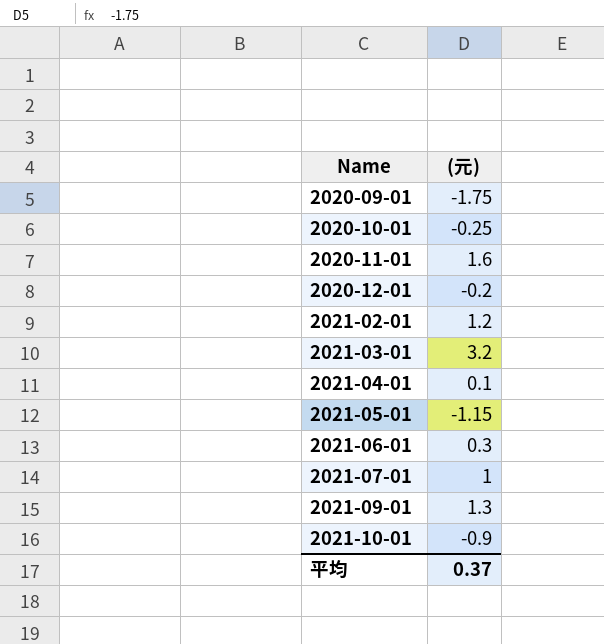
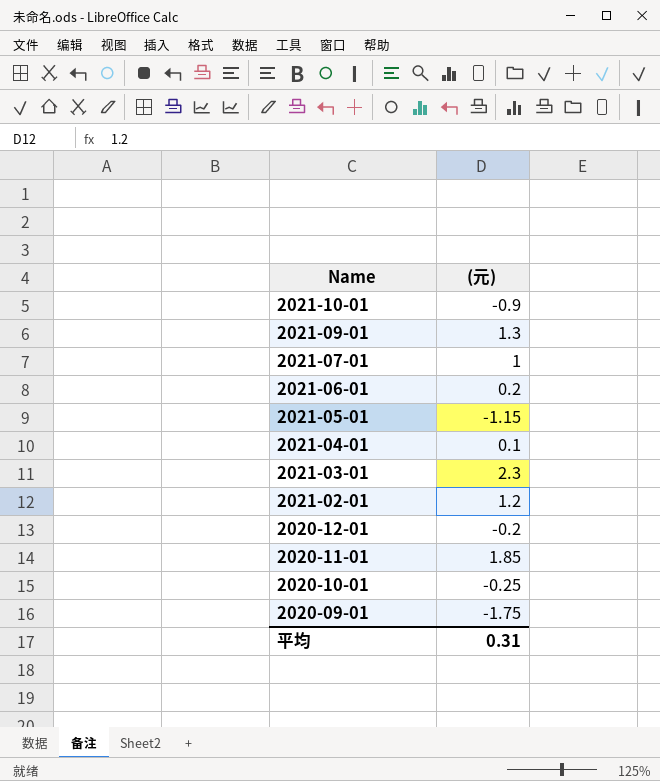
row order: Name ascending -> Name descending
2021-06-01 | (元): 0.3 -> 0.2
2021-03-01 | (元): 3.2 -> 2.3
2020-11-01 | (元): 1.6 -> 1.85
平均 | (元): 0.37 -> 0.31

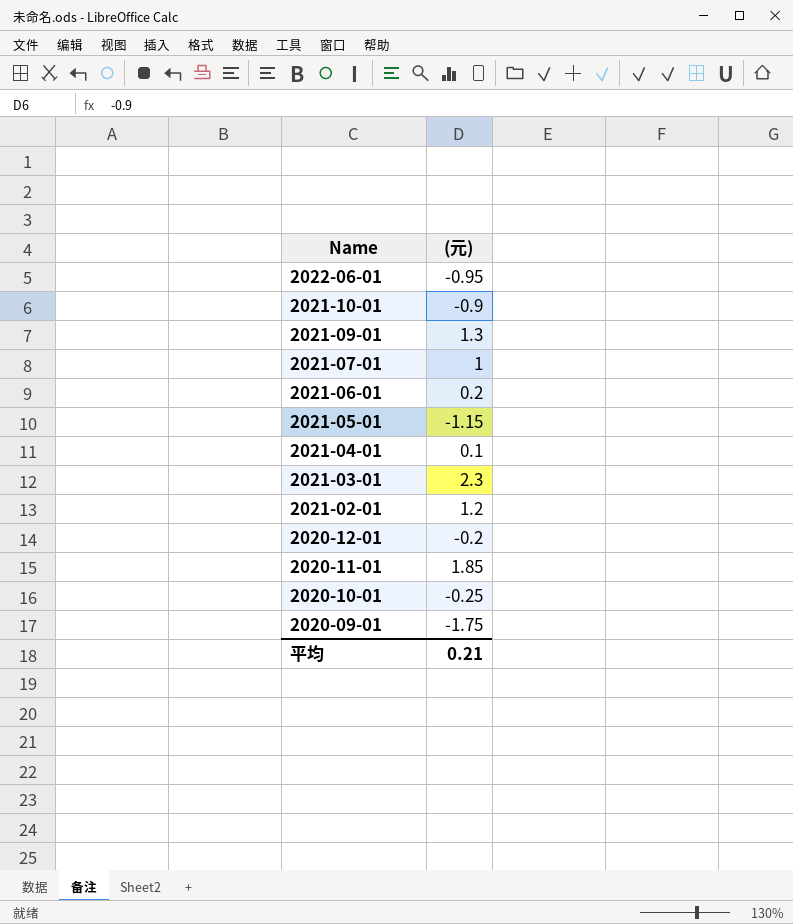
row 2022-06-01: none -> -0.95
平均 | (元): 0.31 -> 0.21

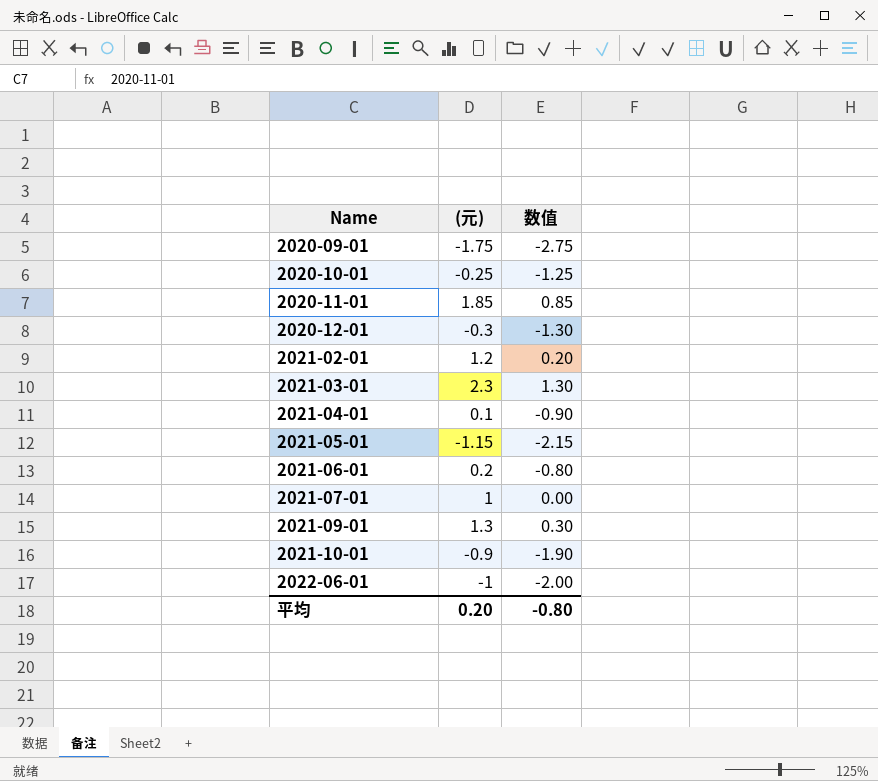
row order: Name descending -> Name ascending
column 数值 | formula: none -> [(元)] - 1
2020-12-01 | (元): -0.2 -> -0.3
2022-06-01 | (元): -0.95 -> -1
平均 | (元): 0.21 -> 0.20

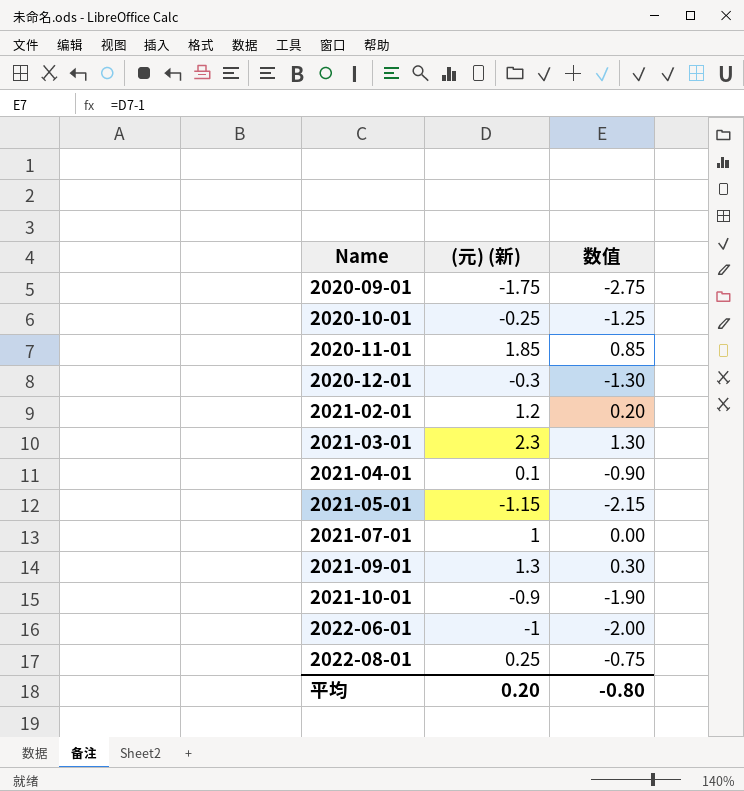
column name: (元) -> (元) (新)
row 2021-06-01: 0.2 | -0.80 -> none
row 2022-08-01: none -> 0.25 | -0.75

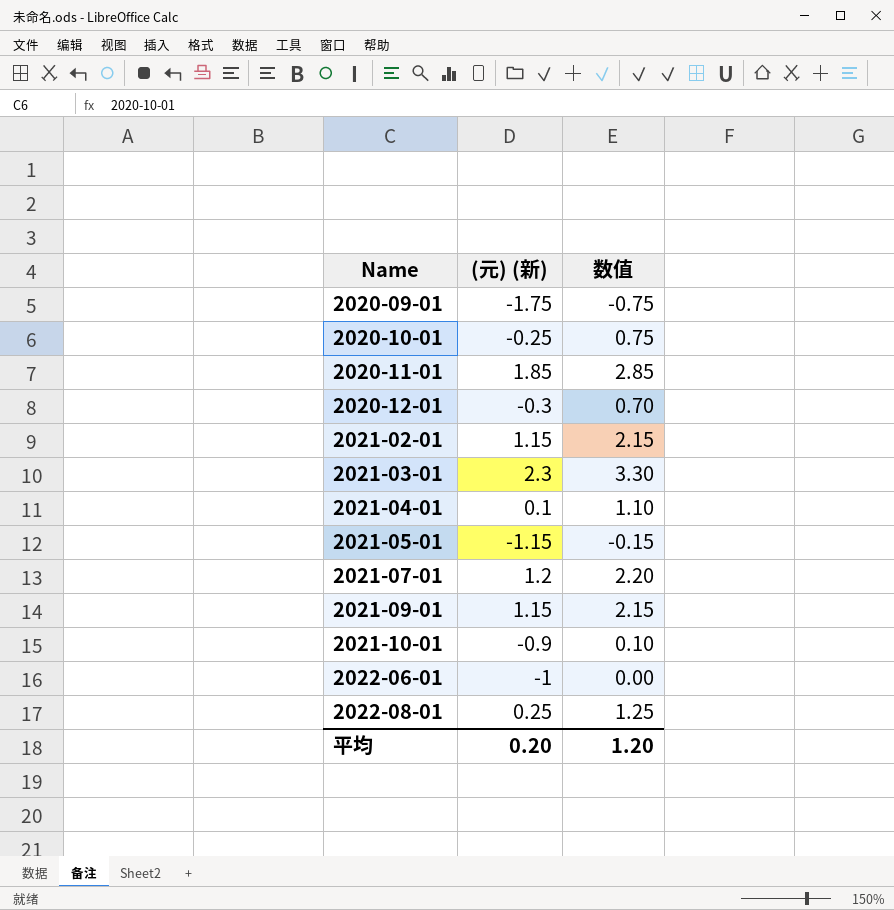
column 数值 | formula: [(元) (新)] - 1 -> [(元) (新)] + 1
2021-02-01 | (元) (新): 1.2 -> 1.15
2021-07-01 | (元) (新): 1 -> 1.2
2021-09-01 | (元) (新): 1.3 -> 1.15
平均 | 数值: -0.80 -> 1.20

